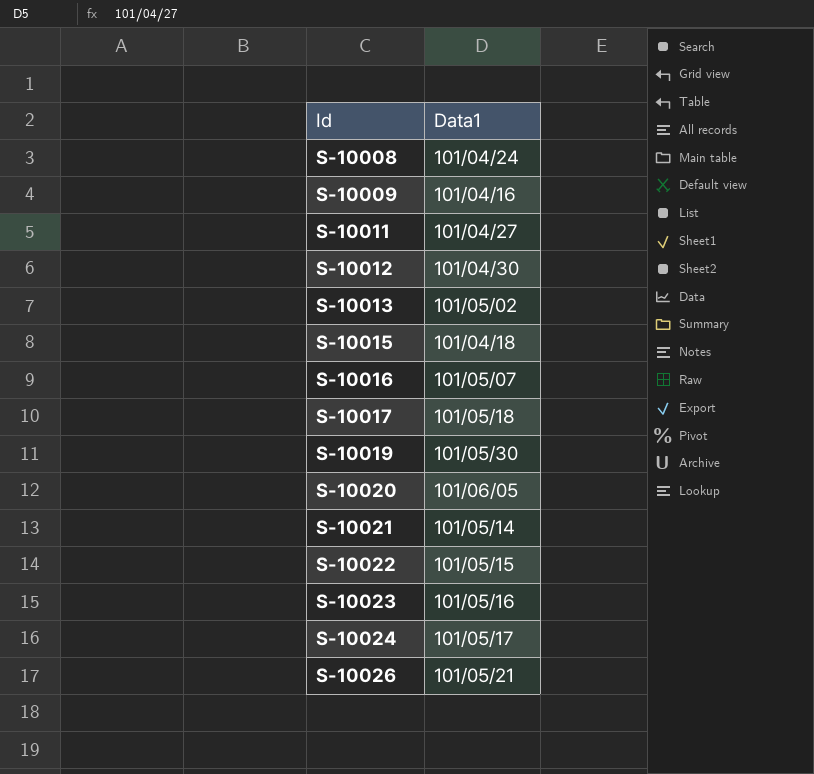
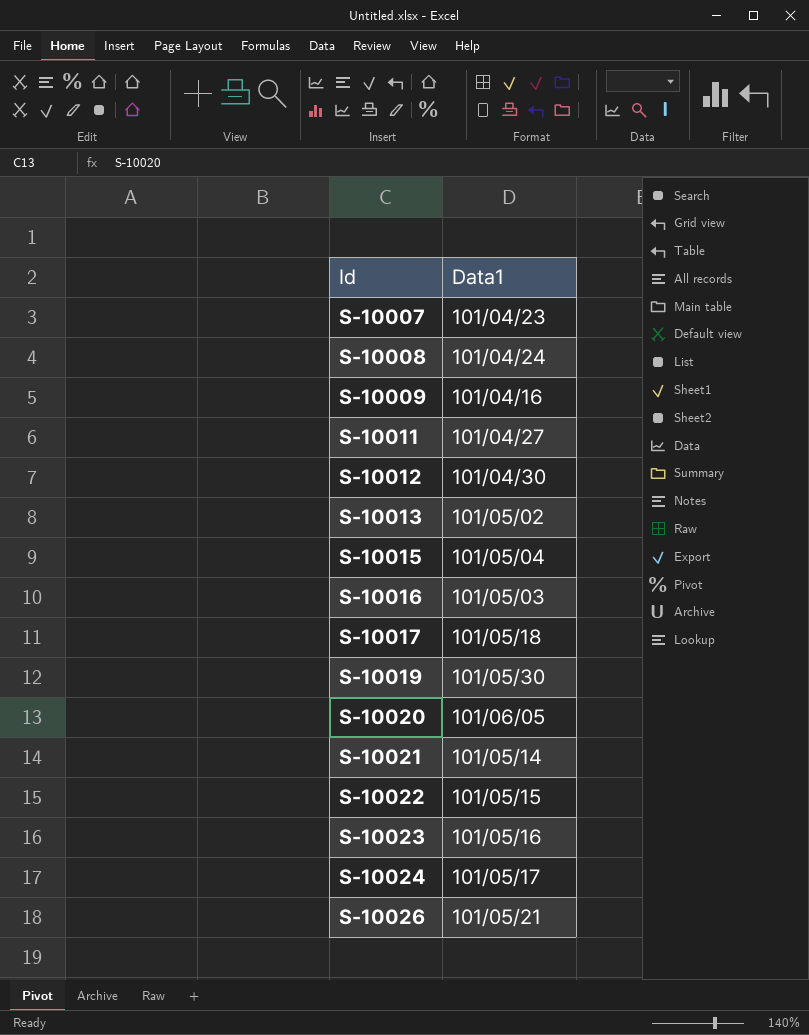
row S-10007: none -> 101/04/23
S-10015 | Data1: 101/04/18 -> 101/05/04
S-10016 | Data1: 101/05/07 -> 101/05/03

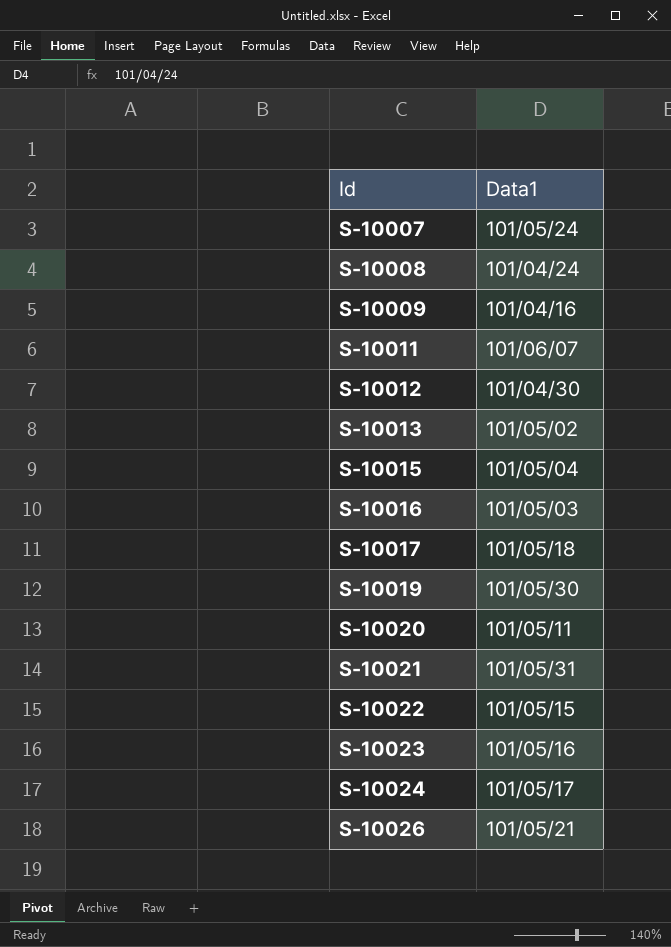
S-10007 | Data1: 101/04/23 -> 101/05/24
S-10011 | Data1: 101/04/27 -> 101/06/07
S-10020 | Data1: 101/06/05 -> 101/05/11
S-10021 | Data1: 101/05/14 -> 101/05/31

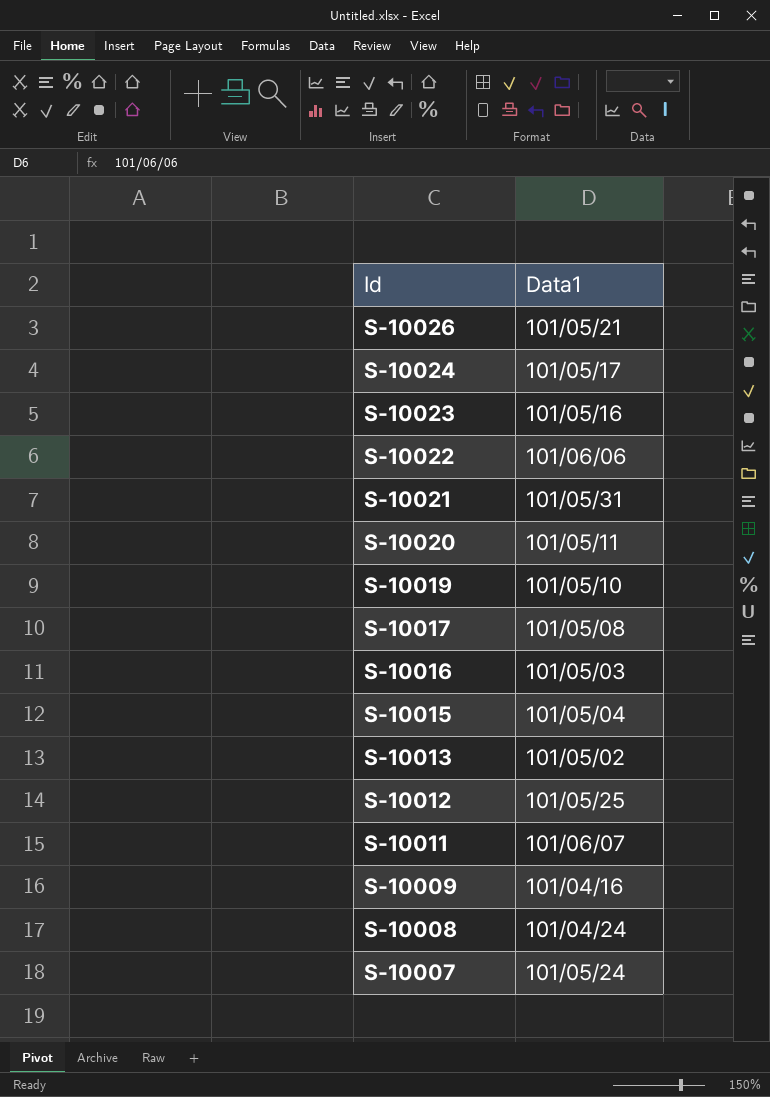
row order: Id ascending -> Id descending
S-10022 | Data1: 101/05/15 -> 101/06/06
S-10019 | Data1: 101/05/30 -> 101/05/10
S-10017 | Data1: 101/05/18 -> 101/05/08
S-10012 | Data1: 101/04/30 -> 101/05/25

